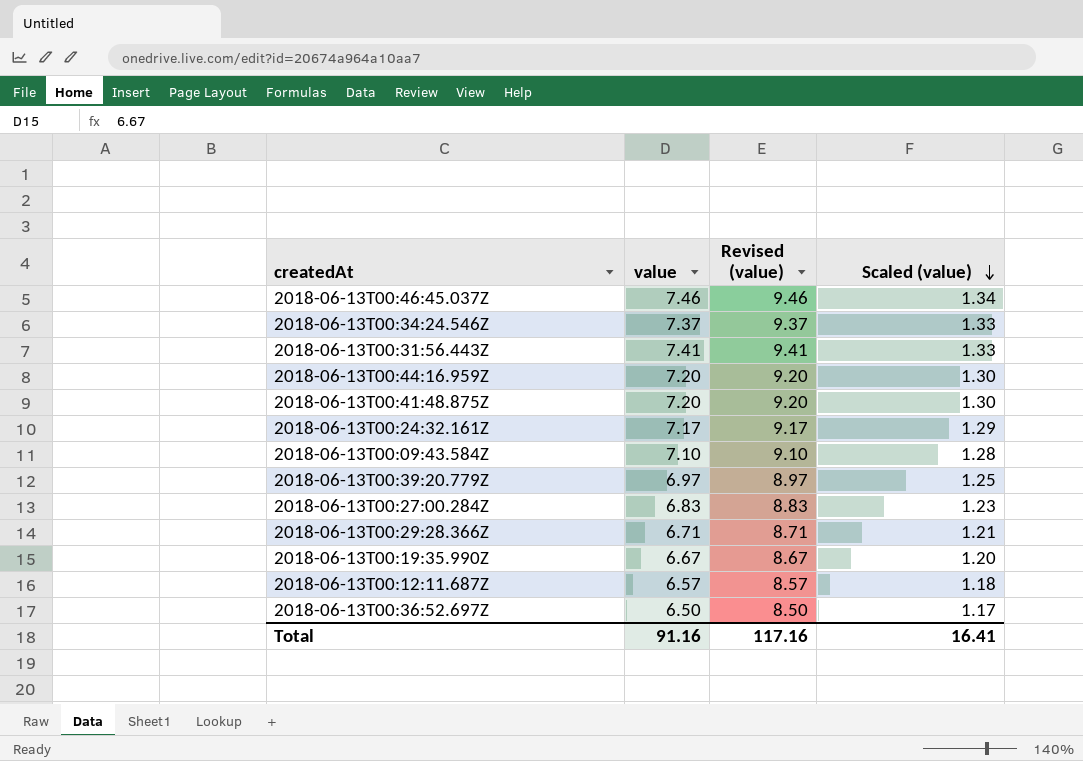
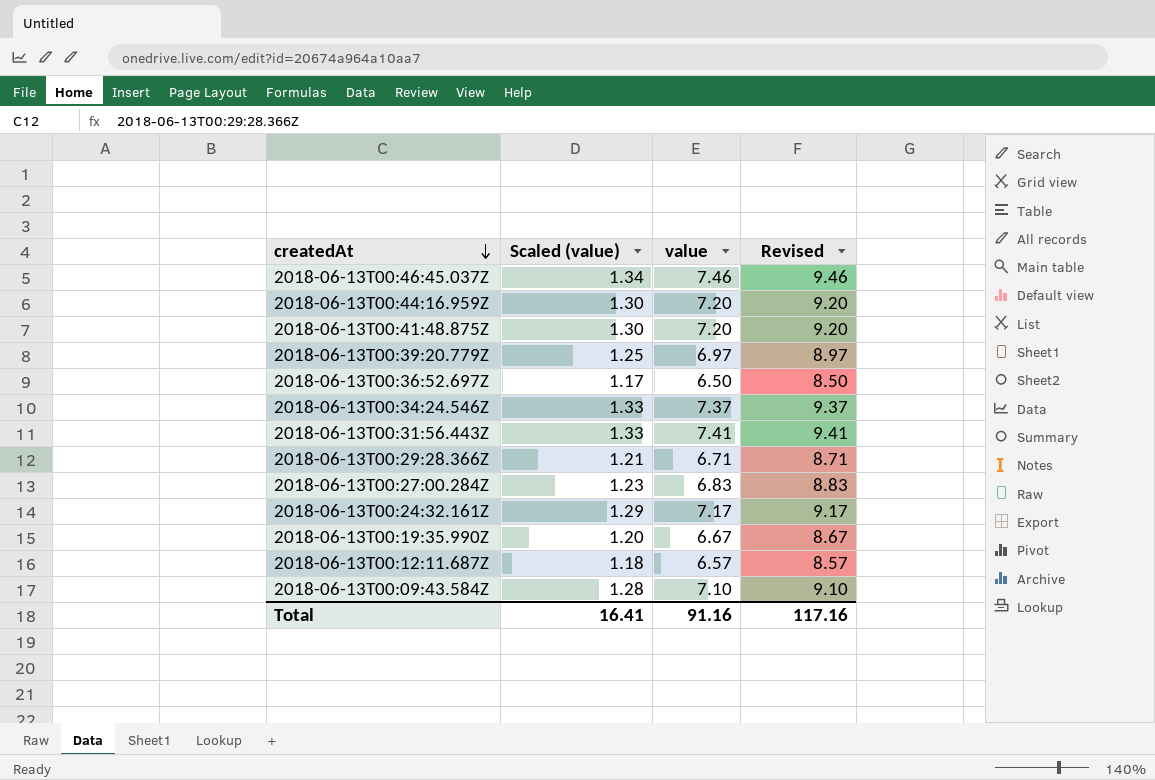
row order: Scaled (value) descending -> createdAt descending
column Scaled (value) | position: 4 -> 2
column name: Revised (value) -> Revised

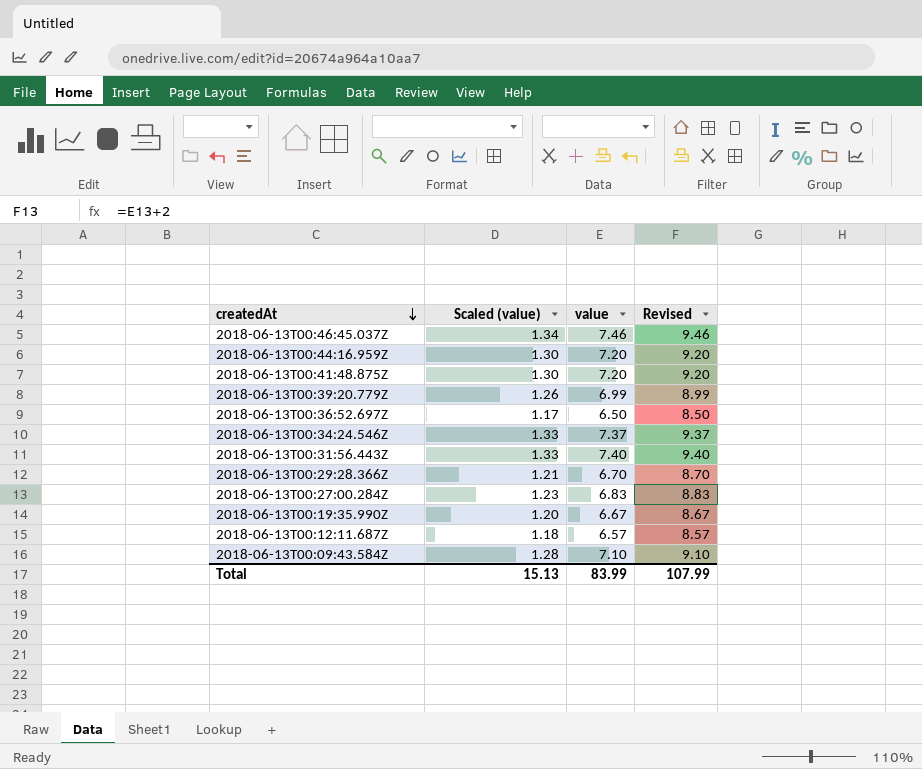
row 2018-06-13T00:24:32.161Z: 1.29 | 7.17 | 9.17 -> none
2018-06-13T00:39:20.779Z | Scaled (value): 1.25 -> 1.26
2018-06-13T00:39:20.779Z | value: 6.97 -> 6.99
2018-06-13T00:39:20.779Z | Revised: 8.97 -> 8.99
2018-06-13T00:31:56.443Z | value: 7.41 -> 7.40
2018-06-13T00:31:56.443Z | Revised: 9.41 -> 9.40
2018-06-13T00:29:28.366Z | value: 6.71 -> 6.70
2018-06-13T00:29:28.366Z | Revised: 8.71 -> 8.70
Total | Scaled (value): 16.41 -> 15.13
Total | value: 91.16 -> 83.99
Total | Revised: 117.16 -> 107.99

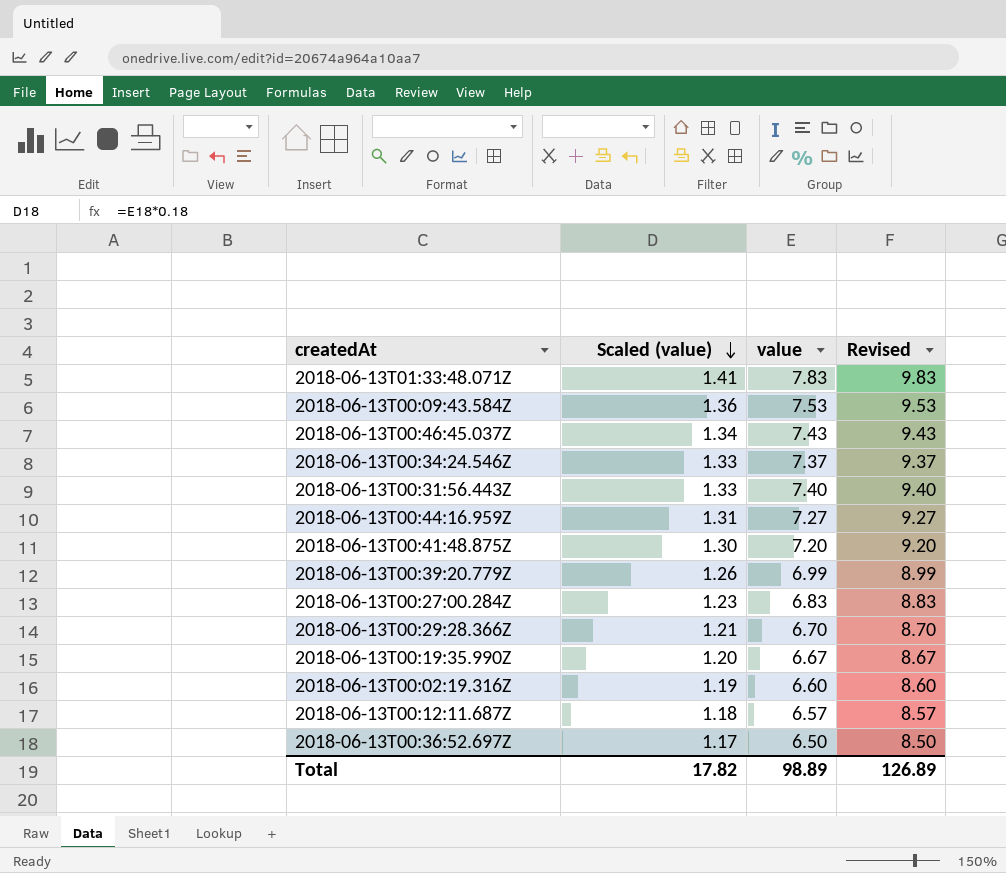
row order: createdAt descending -> Scaled (value) descending
row 2018-06-13T01:33:48.071Z: none -> 1.41 | 7.83 | 9.83
2018-06-13T00:09:43.584Z | Scaled (value): 1.28 -> 1.36
2018-06-13T00:09:43.584Z | value: 7.10 -> 7.53
2018-06-13T00:09:43.584Z | Revised: 9.10 -> 9.53
2018-06-13T00:46:45.037Z | value: 7.46 -> 7.43
2018-06-13T00:46:45.037Z | Revised: 9.46 -> 9.43
2018-06-13T00:44:16.959Z | Scaled (value): 1.30 -> 1.31
2018-06-13T00:44:16.959Z | value: 7.20 -> 7.27
2018-06-13T00:44:16.959Z | Revised: 9.20 -> 9.27
row 2018-06-13T00:02:19.316Z: none -> 1.19 | 6.60 | 8.60
Total | Scaled (value): 15.13 -> 17.82
Total | value: 83.99 -> 98.89
Total | Revised: 107.99 -> 126.89

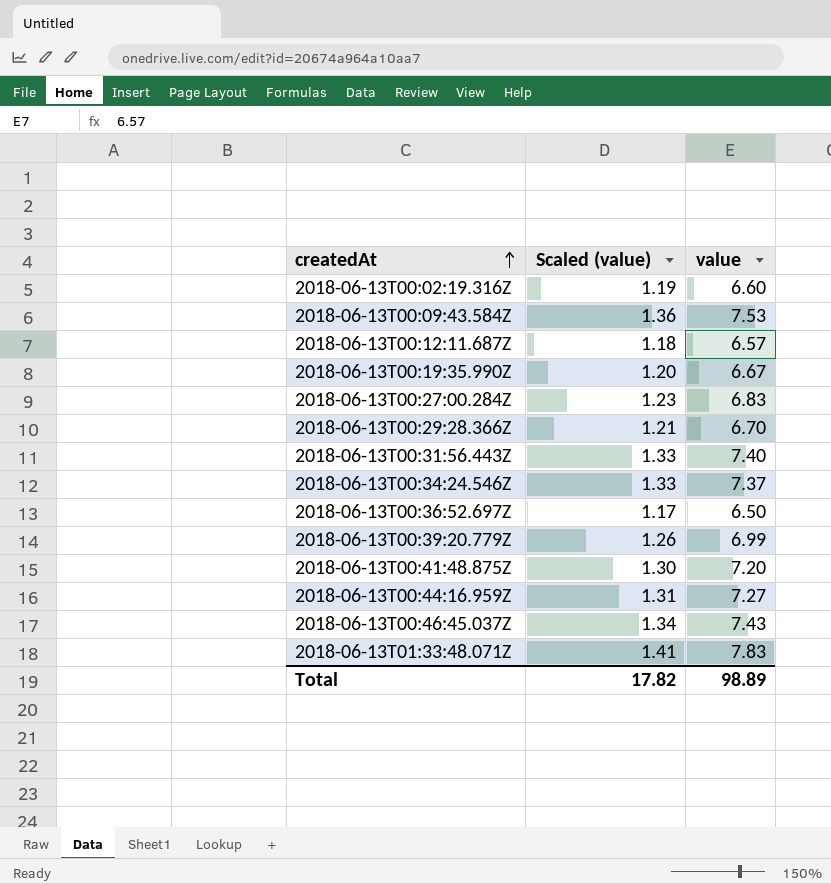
row order: Scaled (value) descending -> createdAt ascending
column Revised | formula: [value] + 2 -> none

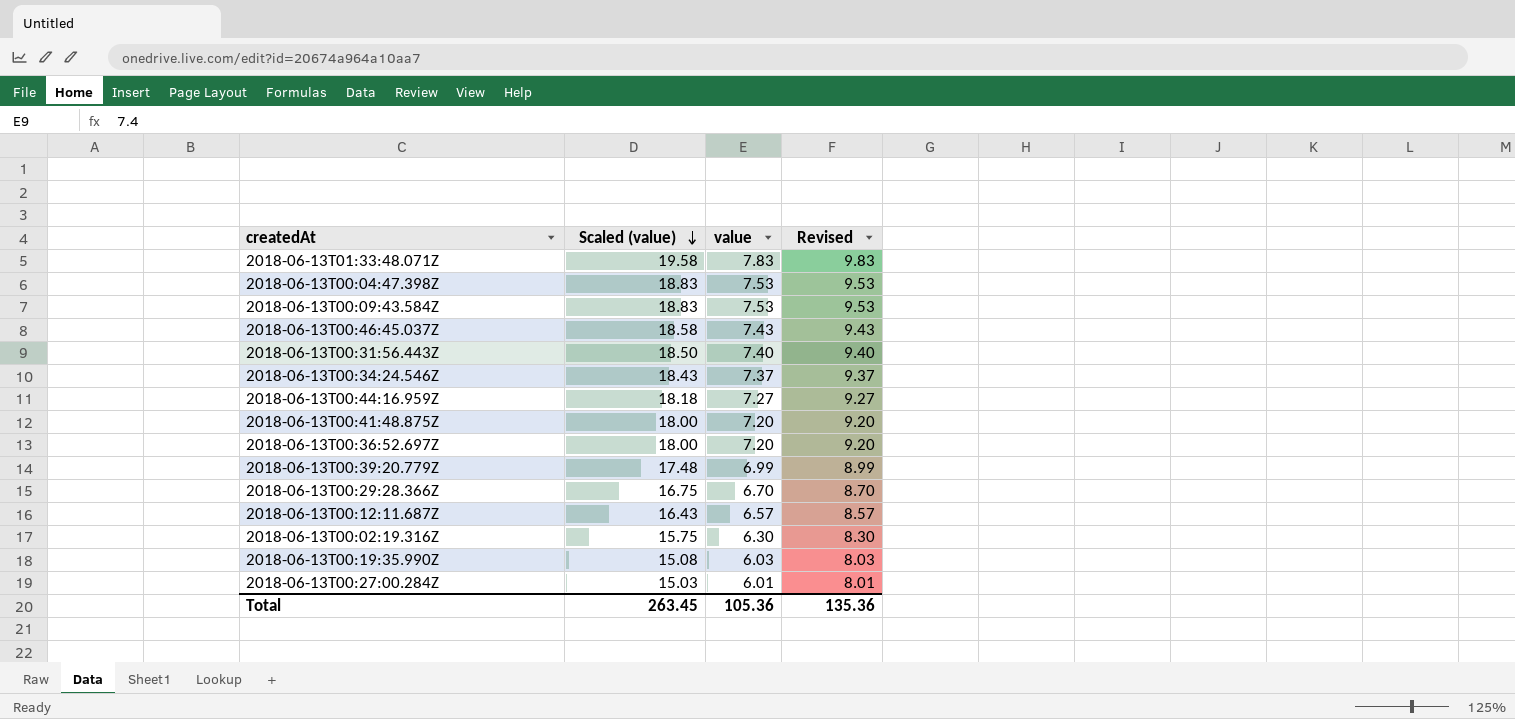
row order: createdAt ascending -> Scaled (value) descending
column Scaled (value) | formula: [value] * 0.18 -> [value] * 2.5
column Revised | formula: none -> [value] + 2
row 2018-06-13T00:04:47.398Z: none -> 18.83 | 7.53 | 9.53
2018-06-13T00:36:52.697Z | value: 6.50 -> 7.20
2018-06-13T00:02:19.316Z | value: 6.60 -> 6.30
2018-06-13T00:19:35.990Z | value: 6.67 -> 6.03
2018-06-13T00:27:00.284Z | value: 6.83 -> 6.01
Total | Scaled (value): 17.82 -> 263.45
Total | value: 98.89 -> 105.36

